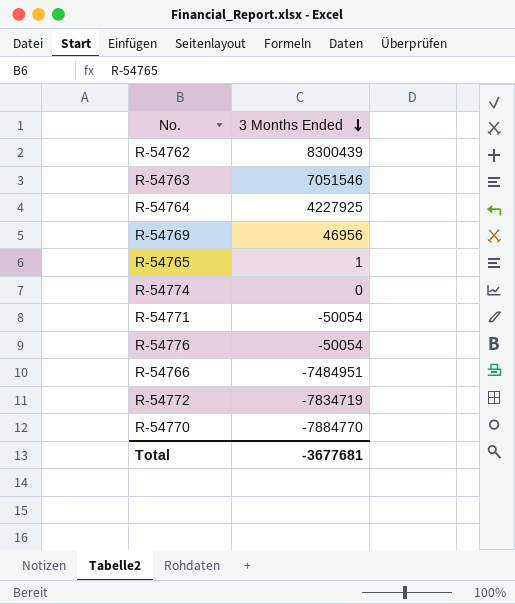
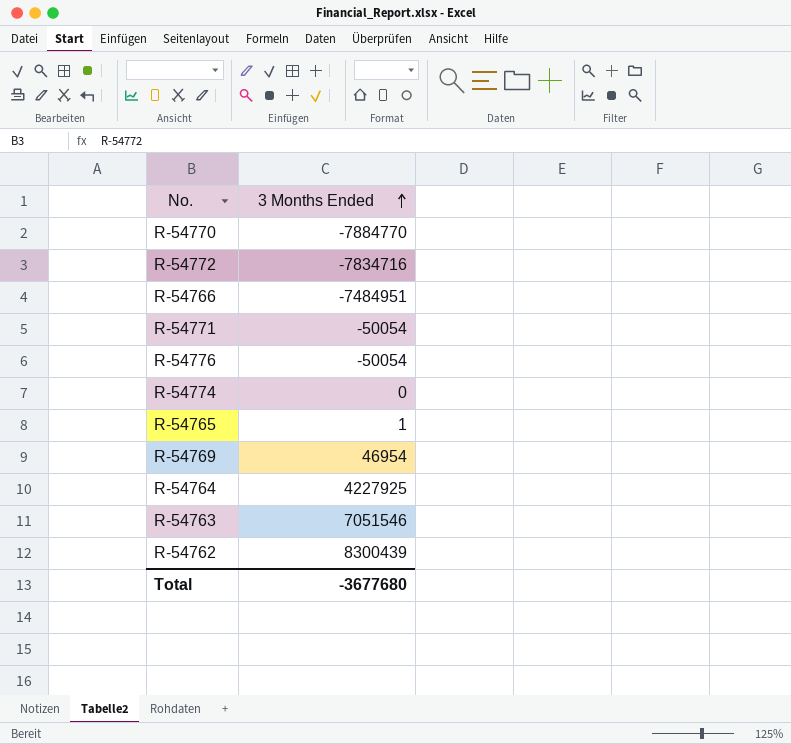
row order: 3 Months Ended descending -> 3 Months Ended ascending
R-54772 | 3 Months Ended: -7834719 -> -7834716
R-54769 | 3 Months Ended: 46956 -> 46954
Total | 3 Months Ended: -3677681 -> -3677680

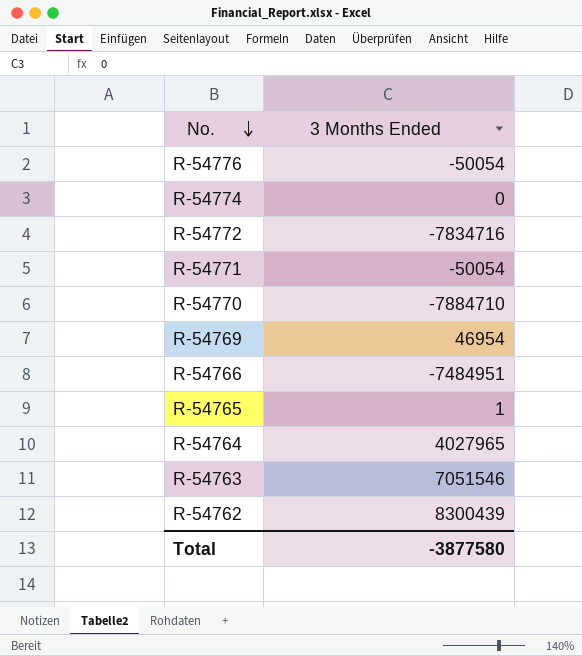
row order: 3 Months Ended ascending -> No. descending
R-54770 | 3 Months Ended: -7884770 -> -7884710
R-54764 | 3 Months Ended: 4227925 -> 4027965
Total | 3 Months Ended: -3677680 -> -3877580

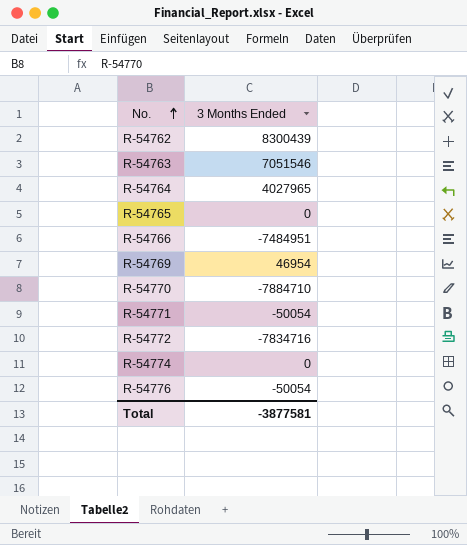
row order: No. descending -> No. ascending
R-54765 | 3 Months Ended: 1 -> 0
Total | 3 Months Ended: -3877580 -> -3877581

